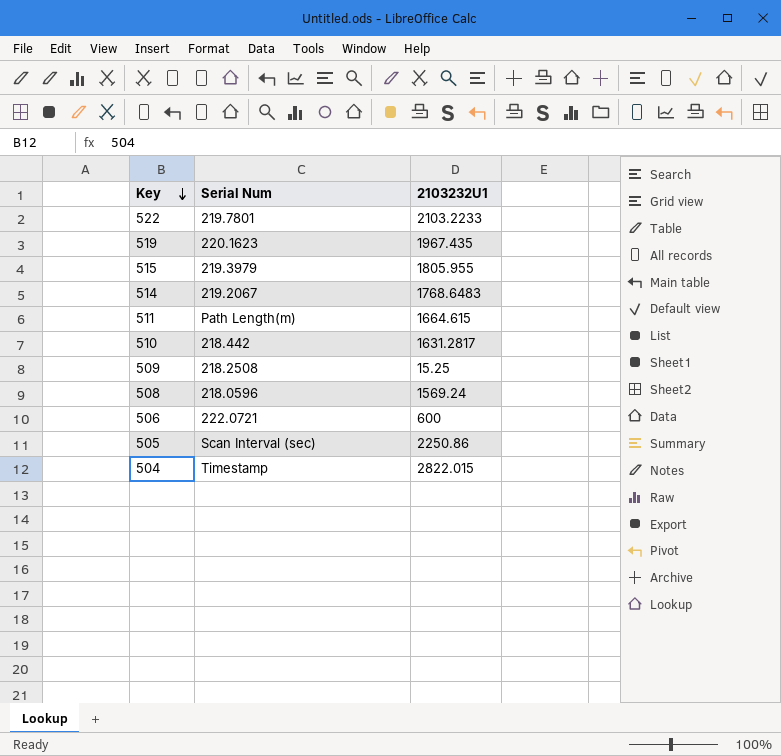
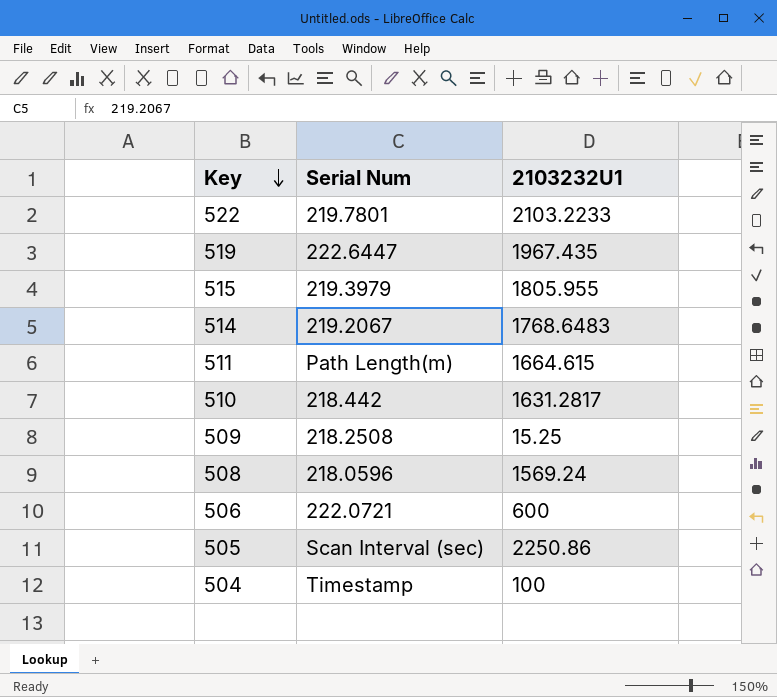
519 | Serial Num: 220.1623 -> 222.6447
504 | 2103232U1: 2822.015 -> 100

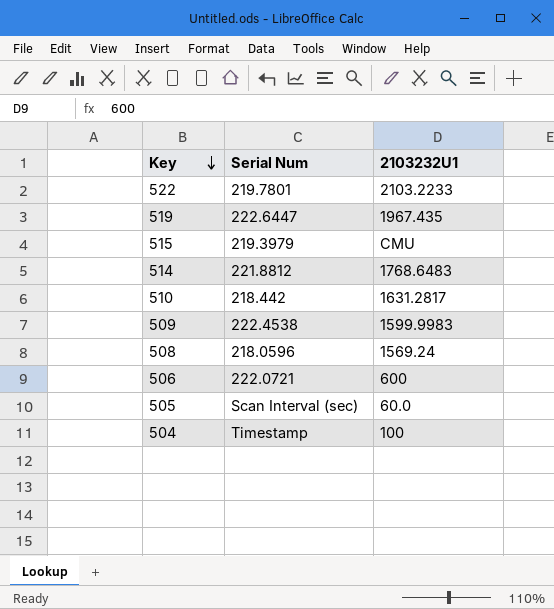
row 511: Path Length(m) | 1664.615 -> none
515 | 2103232U1: 1805.955 -> CMU
514 | Serial Num: 219.2067 -> 221.8812
509 | Serial Num: 218.2508 -> 222.4538
509 | 2103232U1: 15.25 -> 1599.9983
505 | 2103232U1: 2250.86 -> 60.0

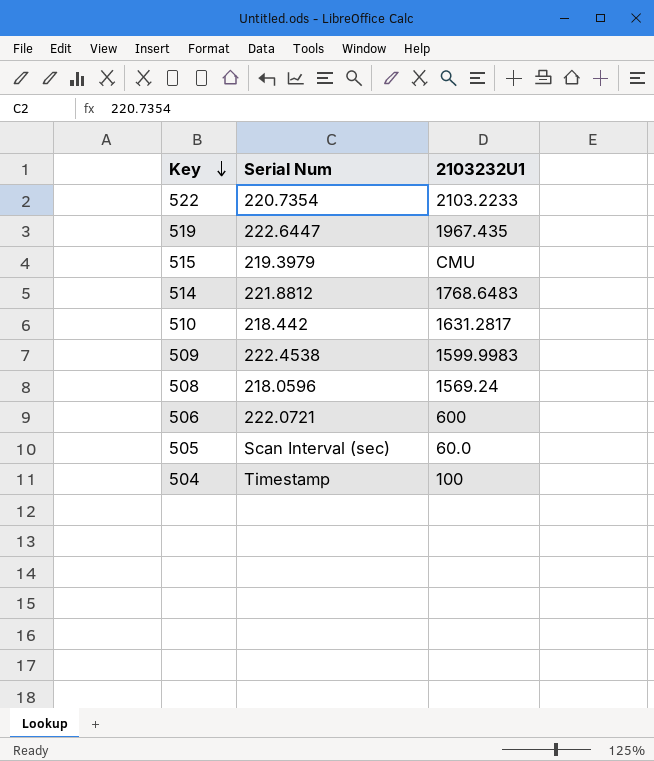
522 | Serial Num: 219.7801 -> 220.7354

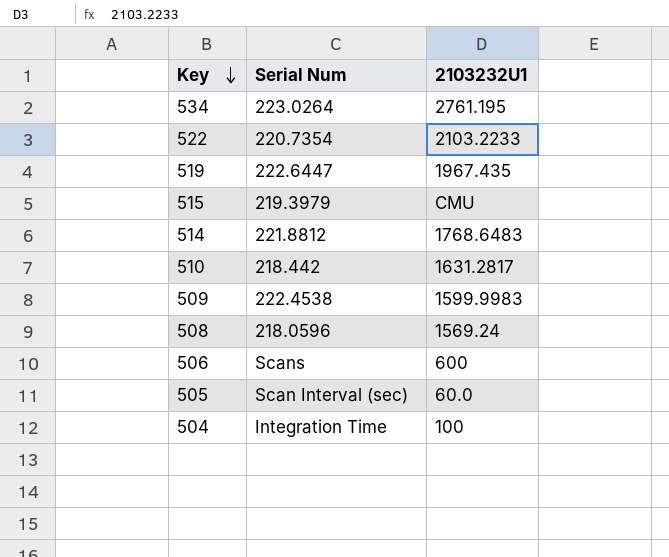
row 534: none -> 223.0264 | 2761.195
506 | Serial Num: 222.0721 -> Scans
504 | Serial Num: Timestamp -> Integration Time

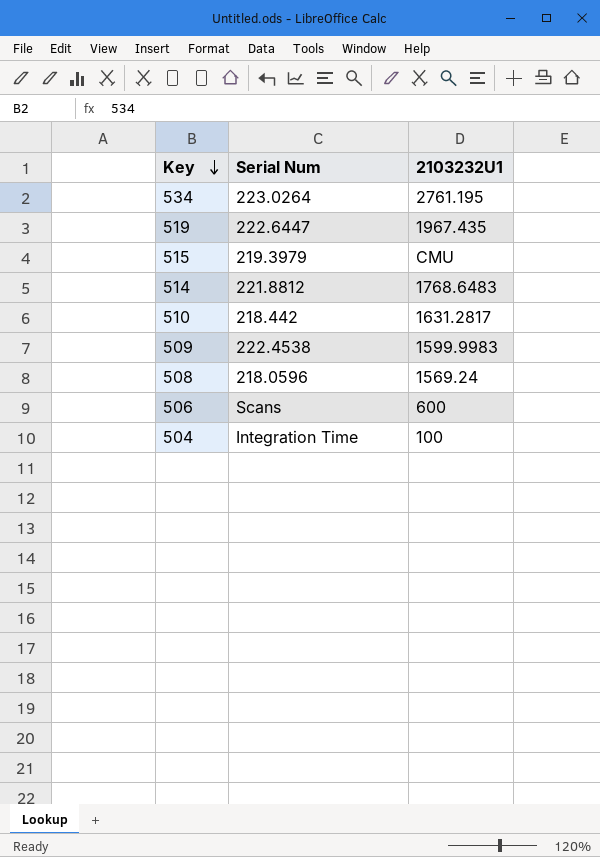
row 522: 220.7354 | 2103.2233 -> none
row 505: Scan Interval (sec) | 60.0 -> none

